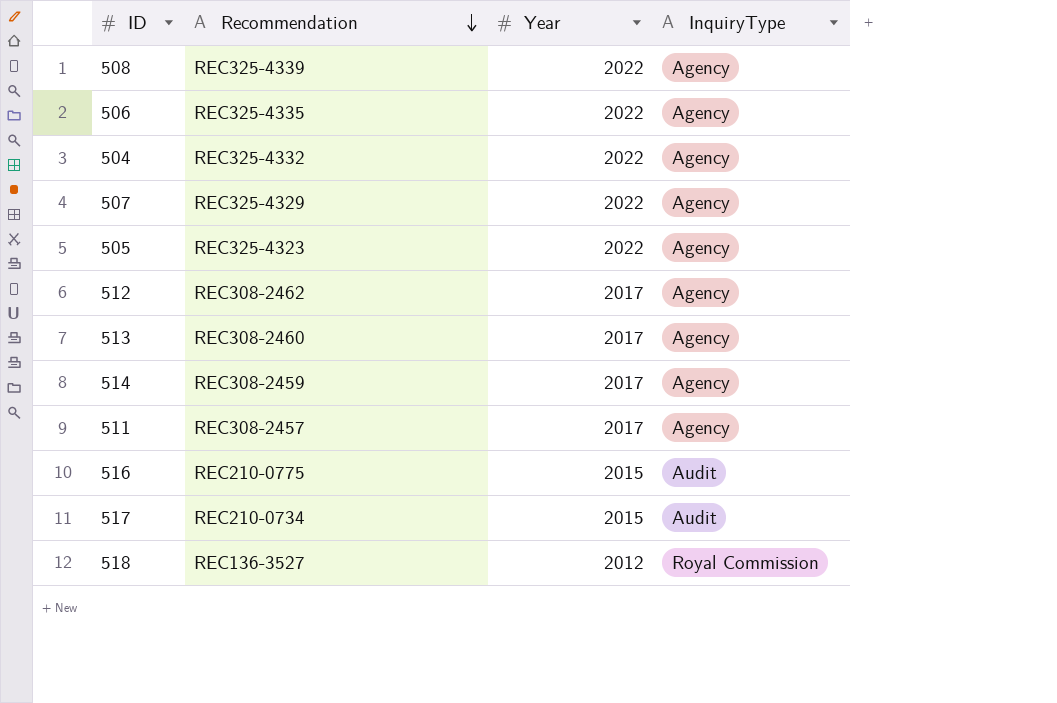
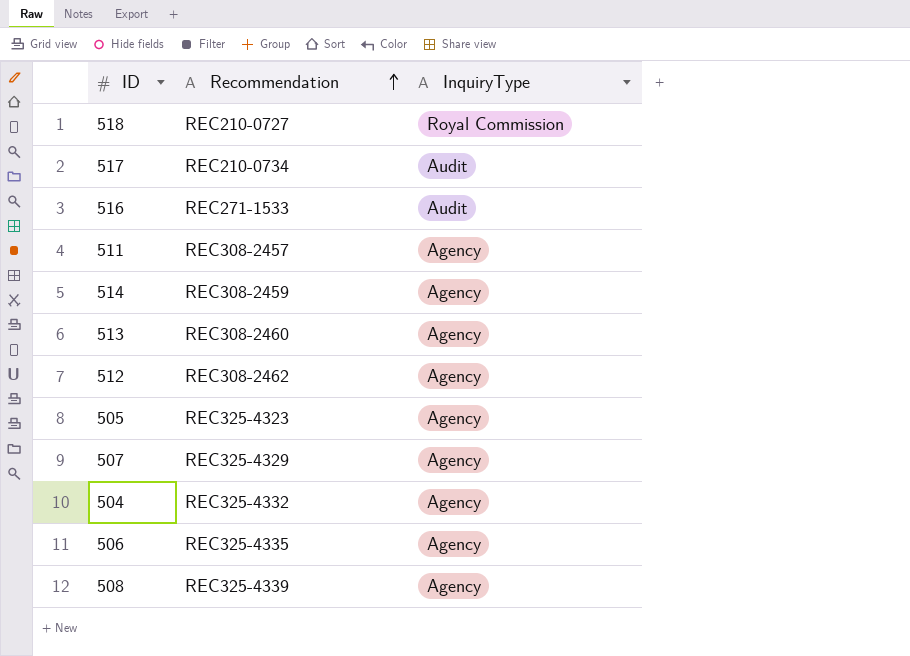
row order: Recommendation descending -> Recommendation ascending
column Year | position: 3 -> none
518 | Recommendation: REC136-3527 -> REC210-0727
516 | Recommendation: REC210-0775 -> REC271-1533

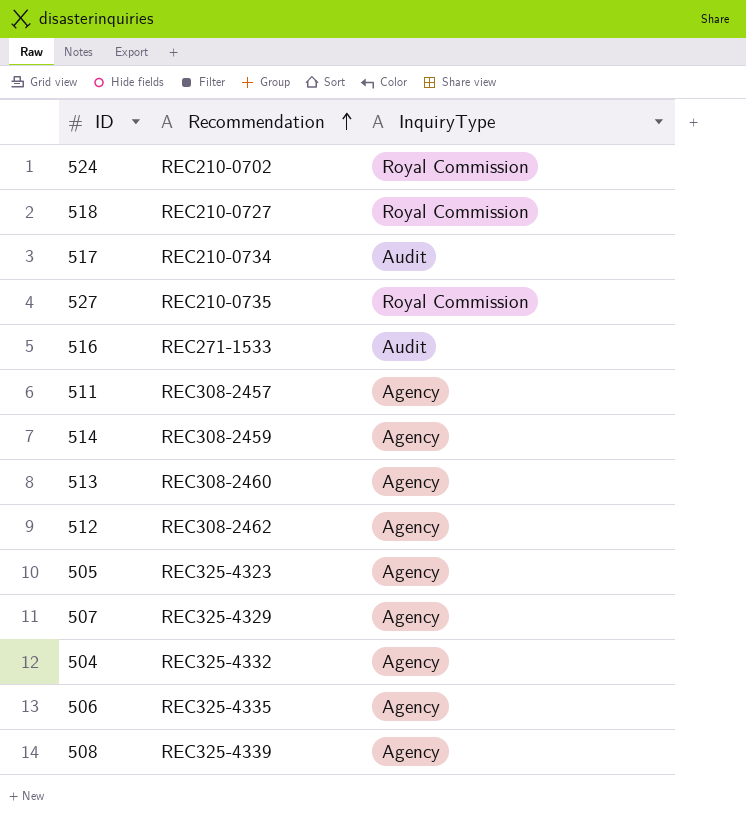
row 524: none -> REC210-0702 | Royal Commission
row 527: none -> REC210-0735 | Royal Commission

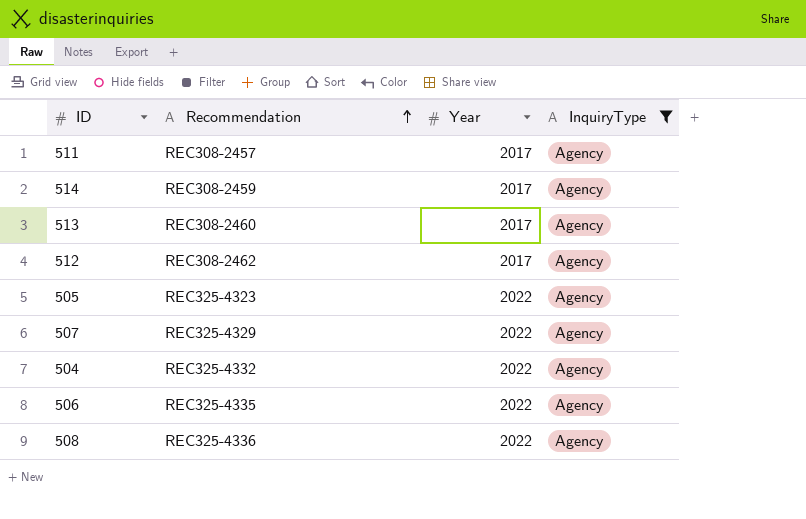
filter: none -> InquiryType = Agency
column Year | position: none -> 3
508 | Recommendation: REC325-4339 -> REC325-4336

